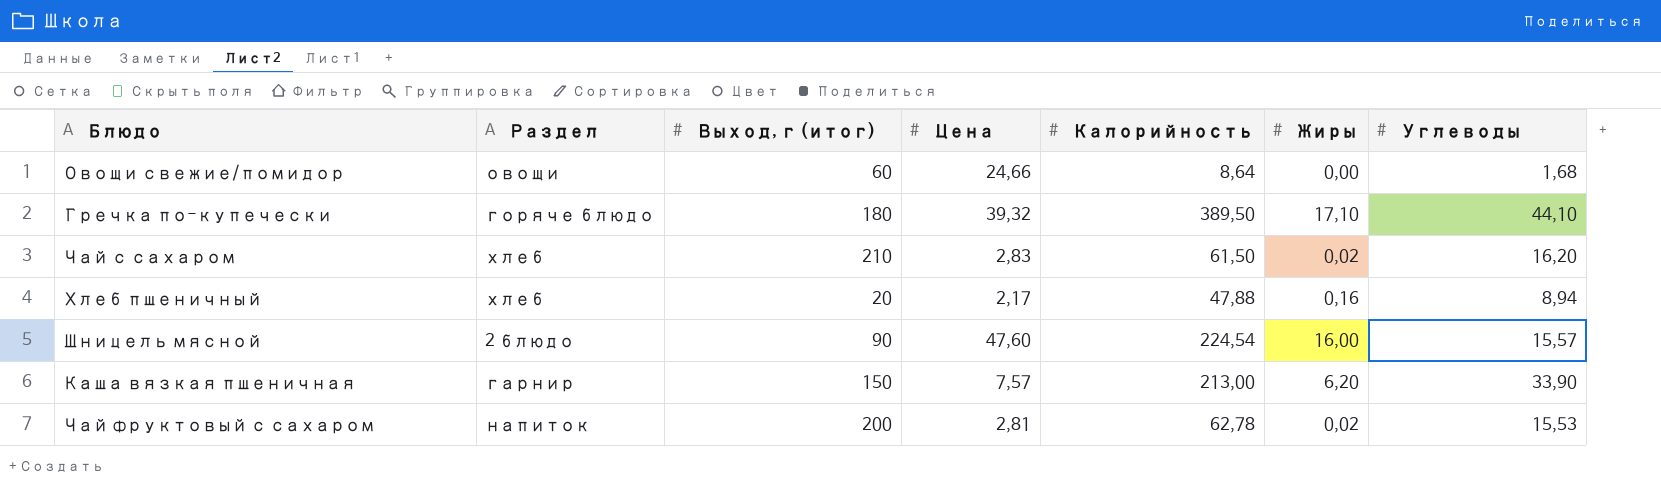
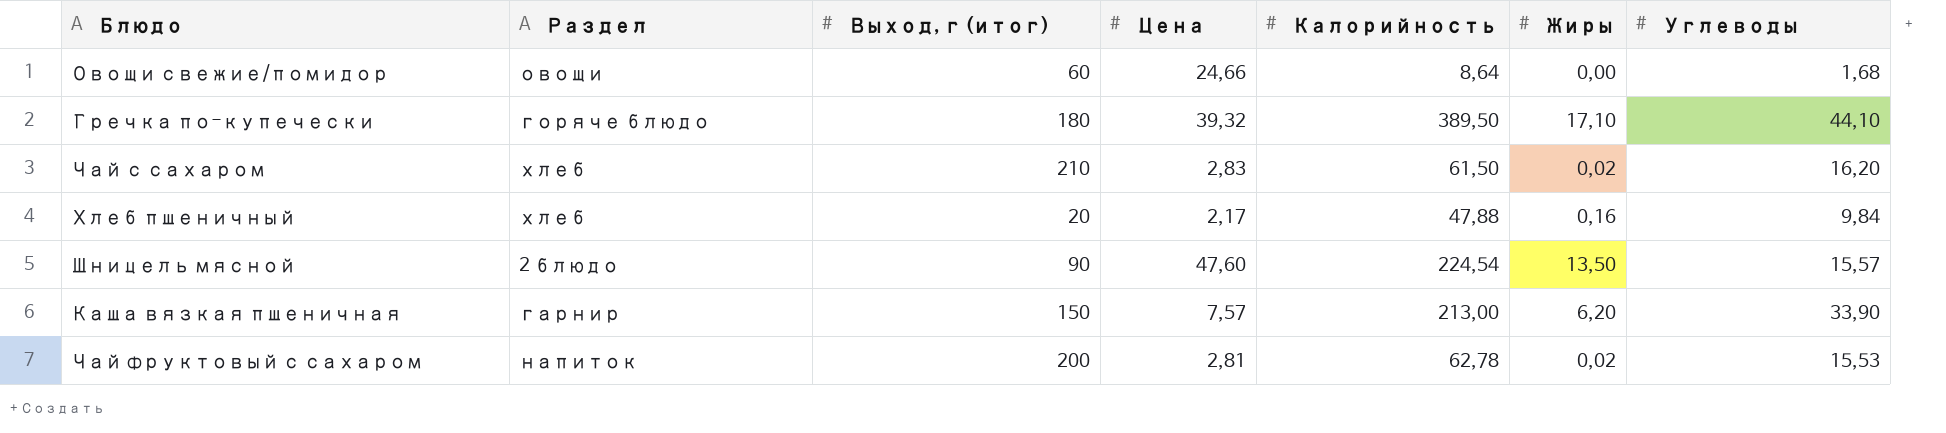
Хлеб пшеничный | Углеводы: 8,94 -> 9,84
Шницель мясной | Жиры: 16,00 -> 13,50

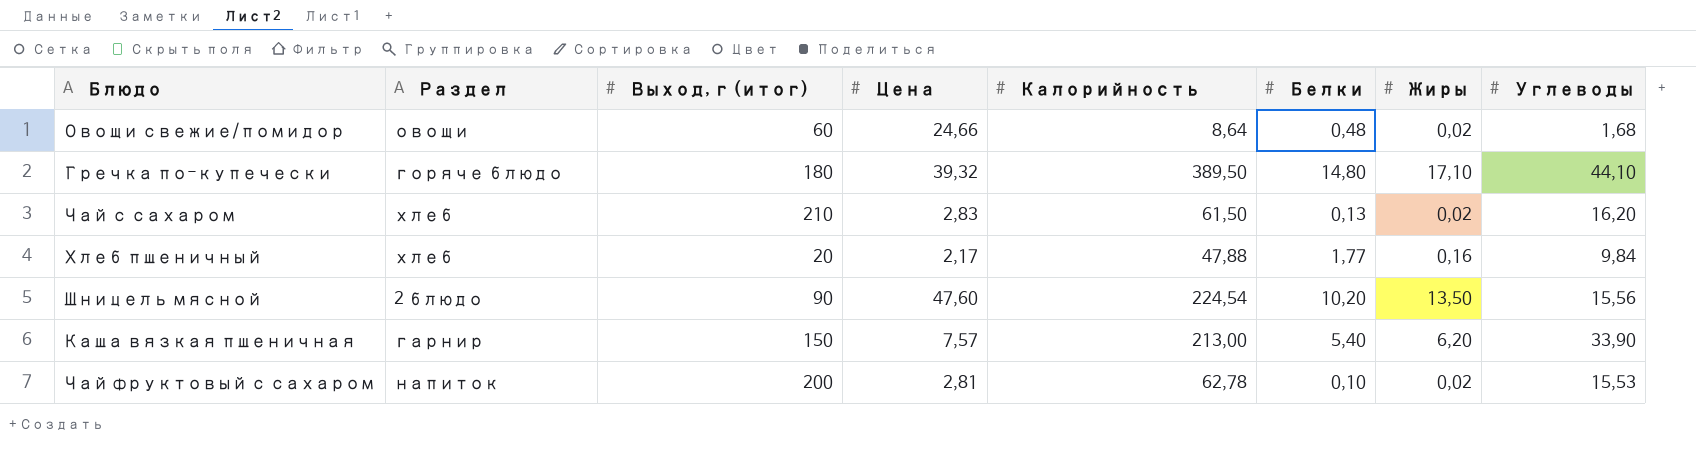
column Белки | position: none -> 6
Овощи свежие/помидор | Жиры: 0,00 -> 0,02
Шницель мясной | Углеводы: 15,57 -> 15,56

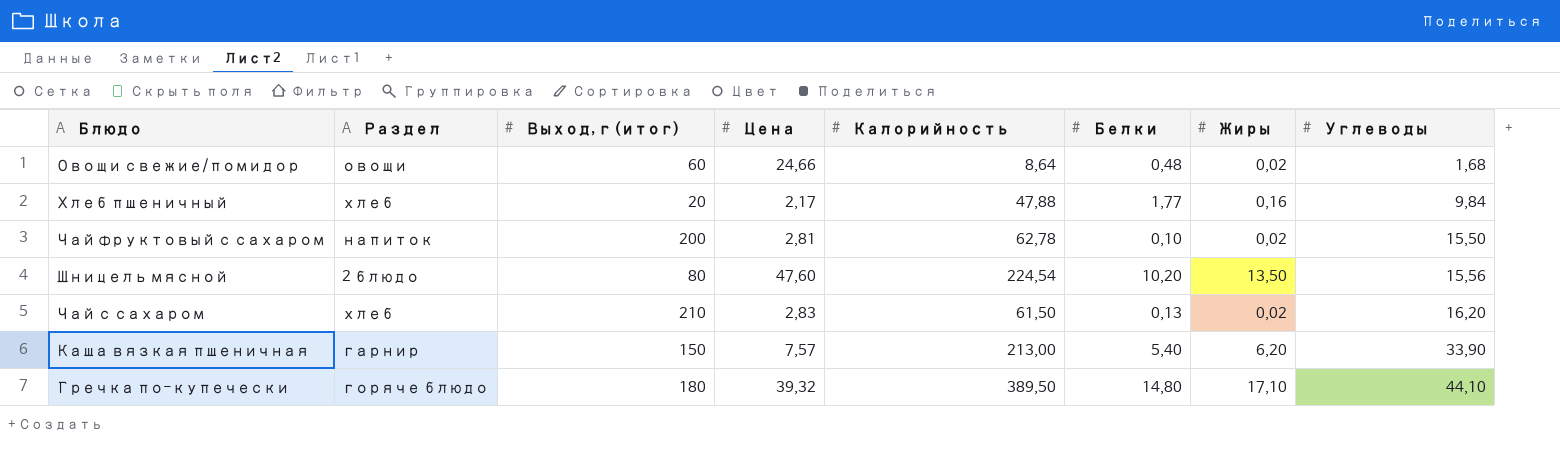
row order: none -> Углеводы ascending
Чай фруктовый с сахаром | Углеводы: 15,53 -> 15,50
Шницель мясной | Выход, г (итог): 90 -> 80

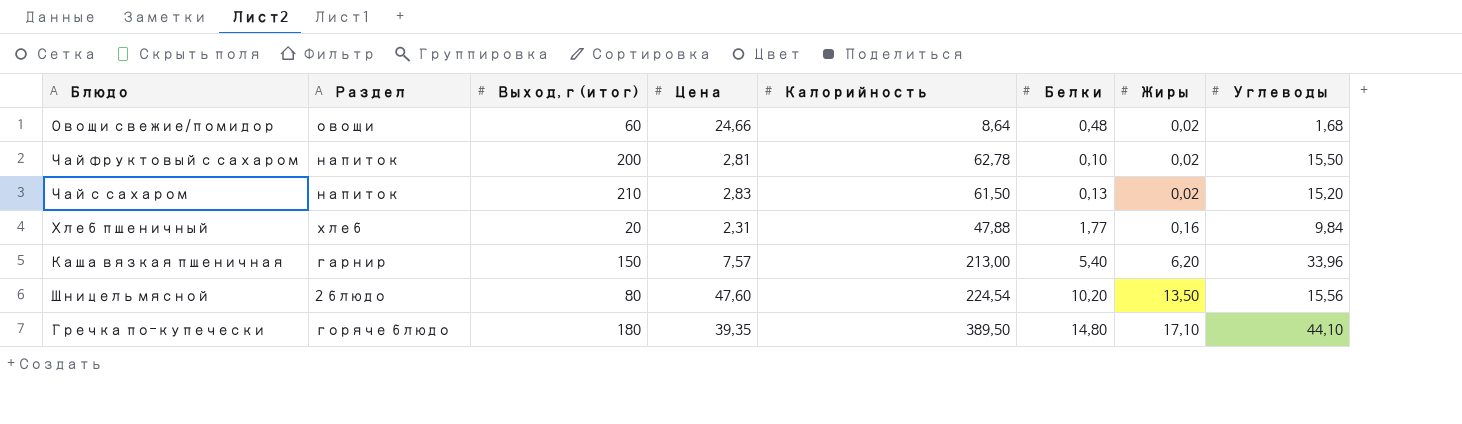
row order: Углеводы ascending -> Жиры ascending
Чай с сахаром | Раздел: хлеб -> напиток
Чай с сахаром | Углеводы: 16,20 -> 15,20
Хлеб пшеничный | Цена: 2,17 -> 2,31
Каша вязкая пшеничная | Углеводы: 33,90 -> 33,96
Гречка по-купечески | Цена: 39,32 -> 39,35

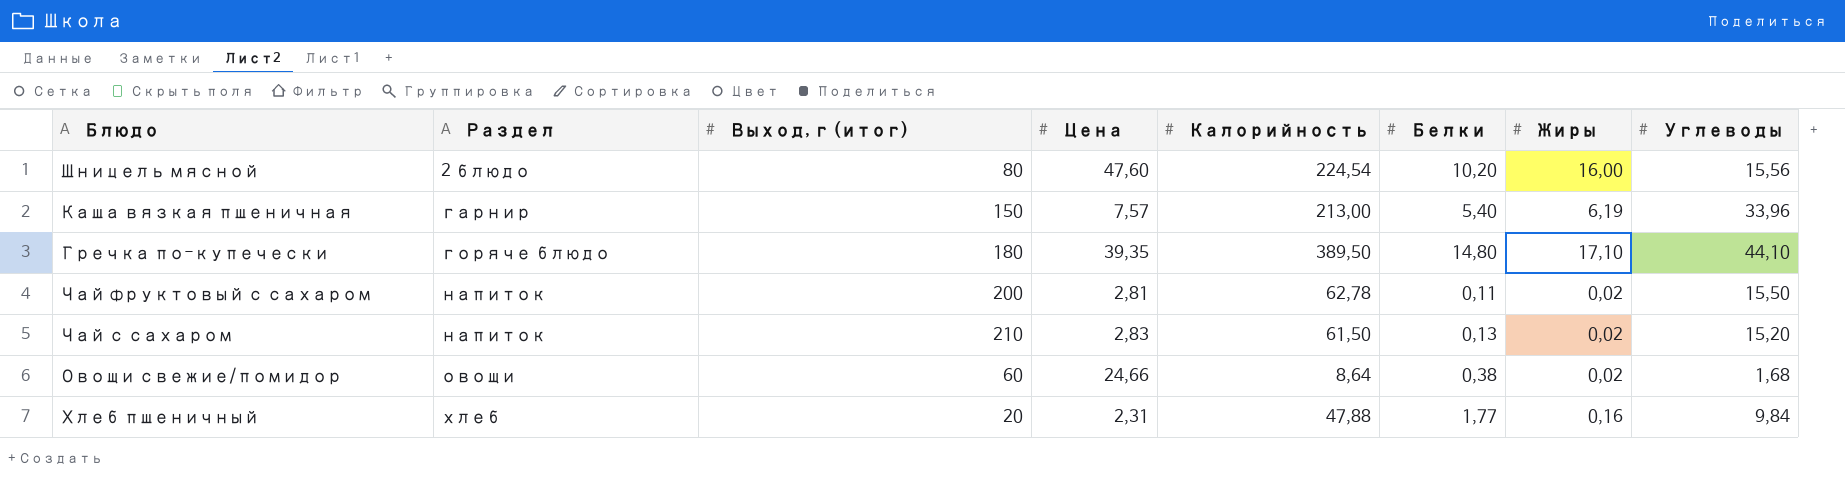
row order: Жиры ascending -> Раздел ascending
Шницель мясной | Жиры: 13,50 -> 16,00
Каша вязкая пшеничная | Жиры: 6,20 -> 6,19
Чай фруктовый с сахаром | Белки: 0,10 -> 0,11
Овощи свежие/помидор | Белки: 0,48 -> 0,38

